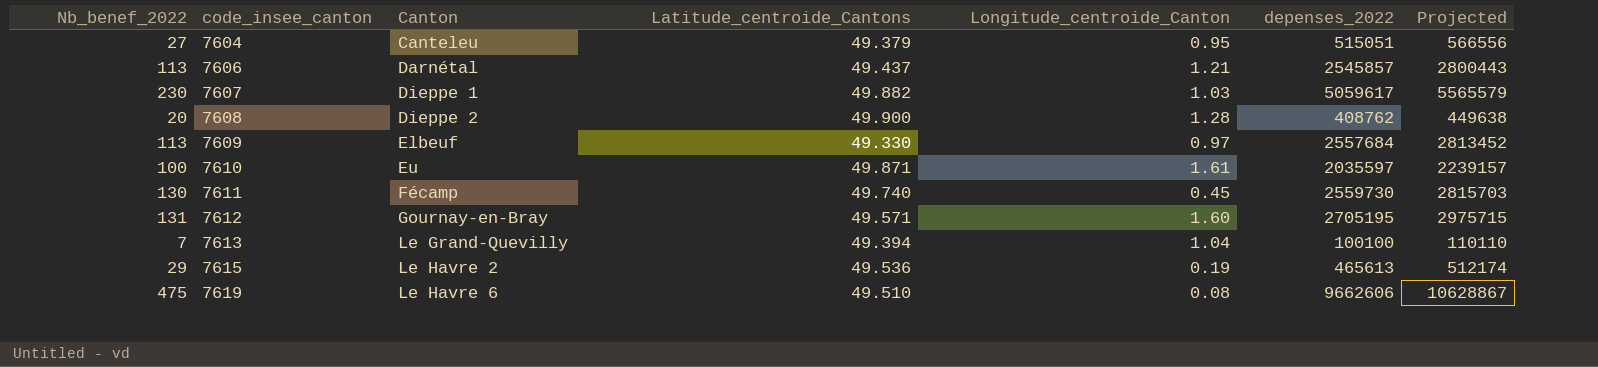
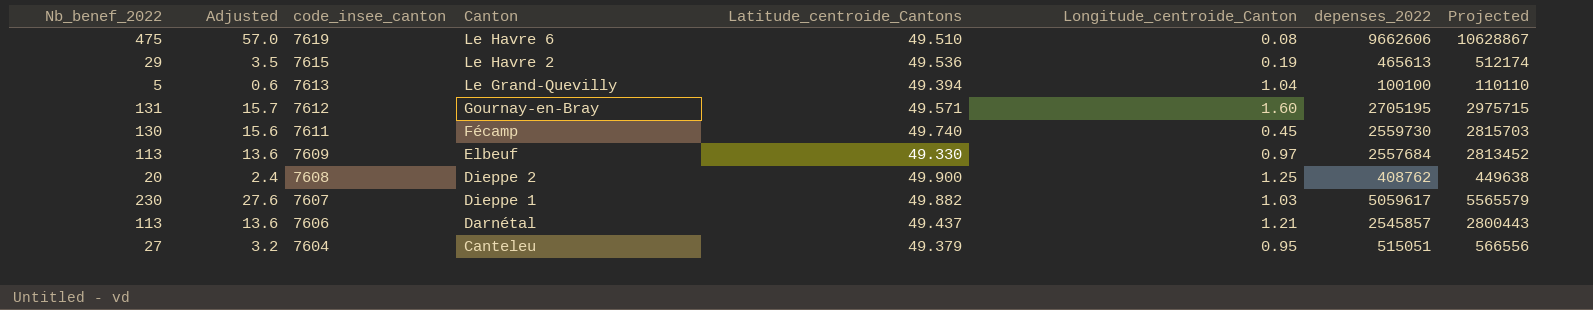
row order: code_insee_canton ascending -> code_insee_canton descending
column Adjusted | formula: none -> [Nb_benef_2022] * 0.12
row 7610: 100 | Eu | 49.871 | 1.61 | 2035597 | 2239157 -> none
7613 | Nb_benef_2022: 7 -> 5
7608 | Longitude_centroide_Canton: 1.28 -> 1.25

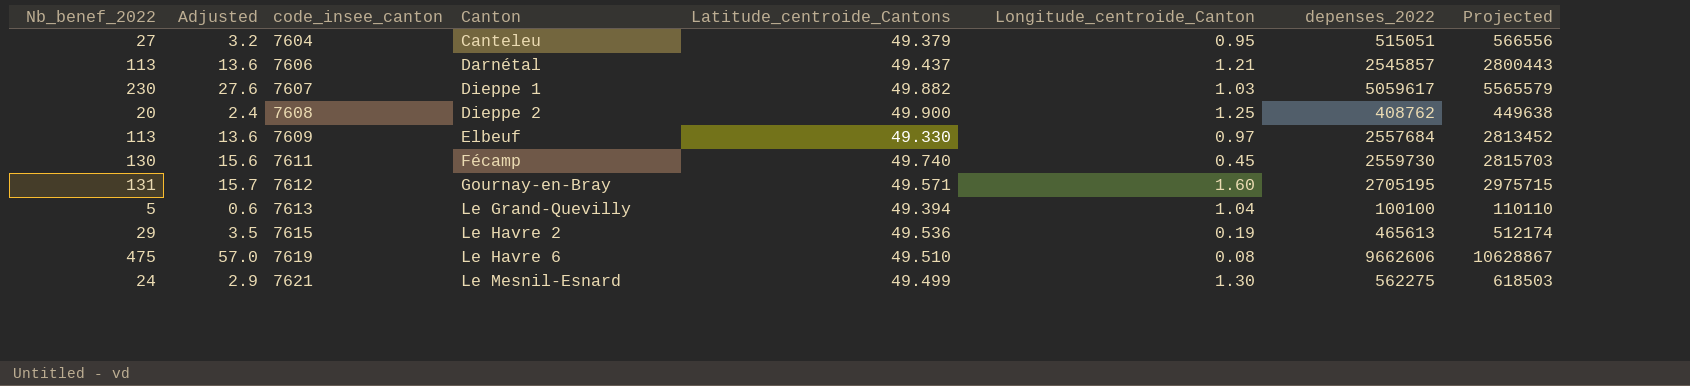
row order: code_insee_canton descending -> code_insee_canton ascending
row 7621: none -> 24 | 2.9 | Le Mesnil-Esnard | 49.499 | 1.30 | 562275 | 618503

